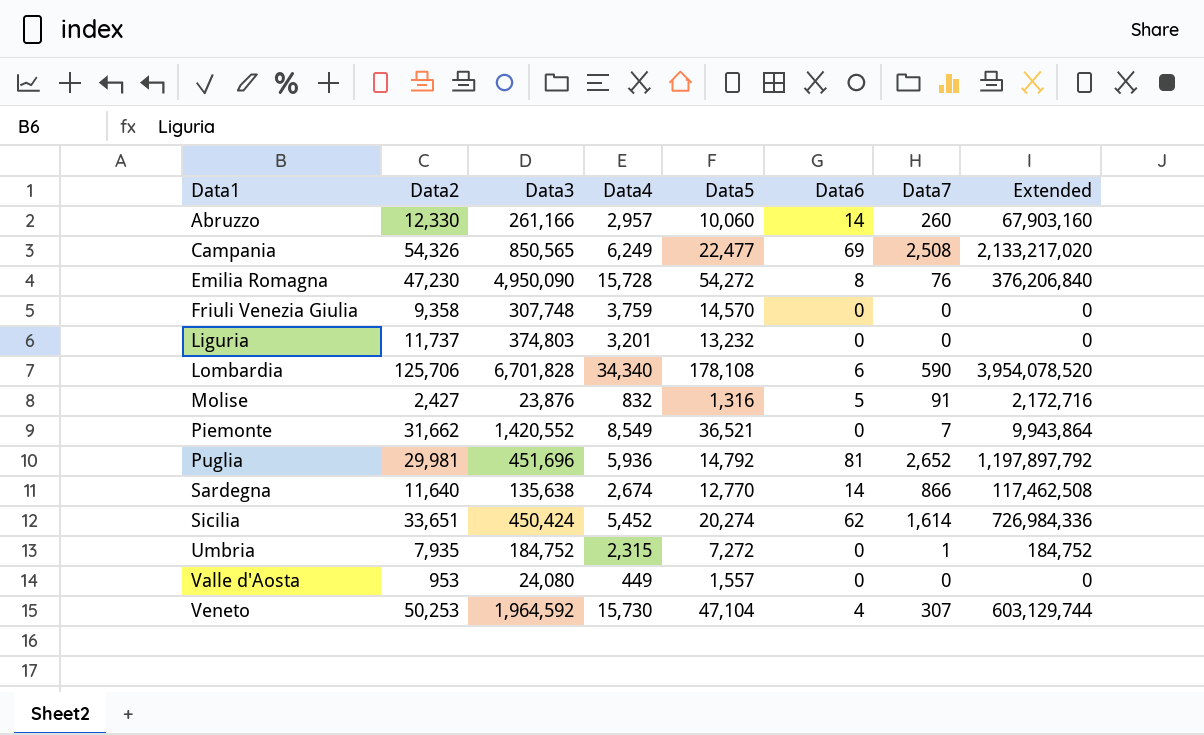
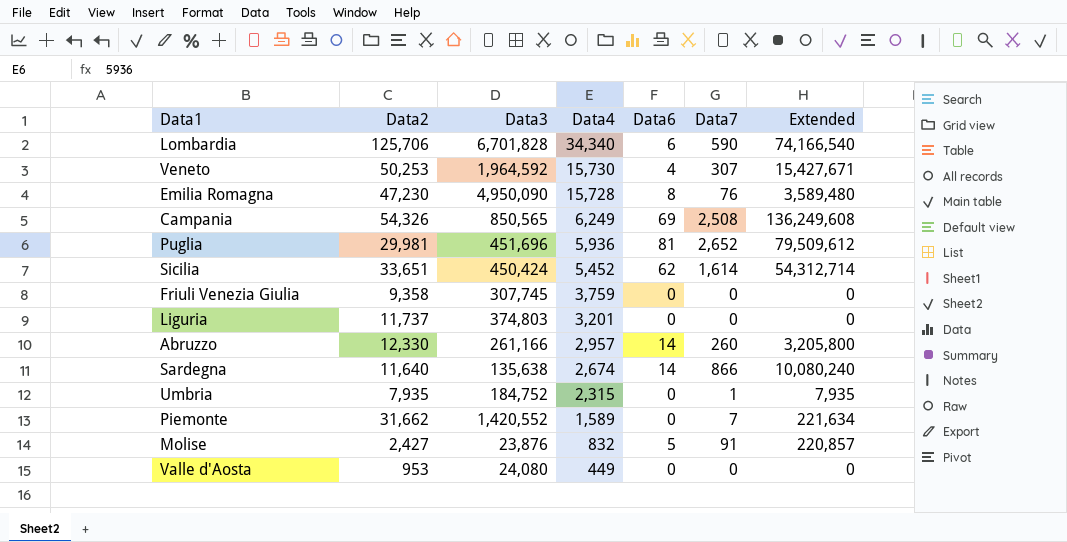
row order: Data1 ascending -> Data4 descending
column Data5 | position: 5 -> none
column Extended | formula: [Data3] * [Data7] -> [Data2] * [Data7]
Friuli Venezia Giulia | Data3: 307,748 -> 307,745
Piemonte | Data4: 8,549 -> 1,589

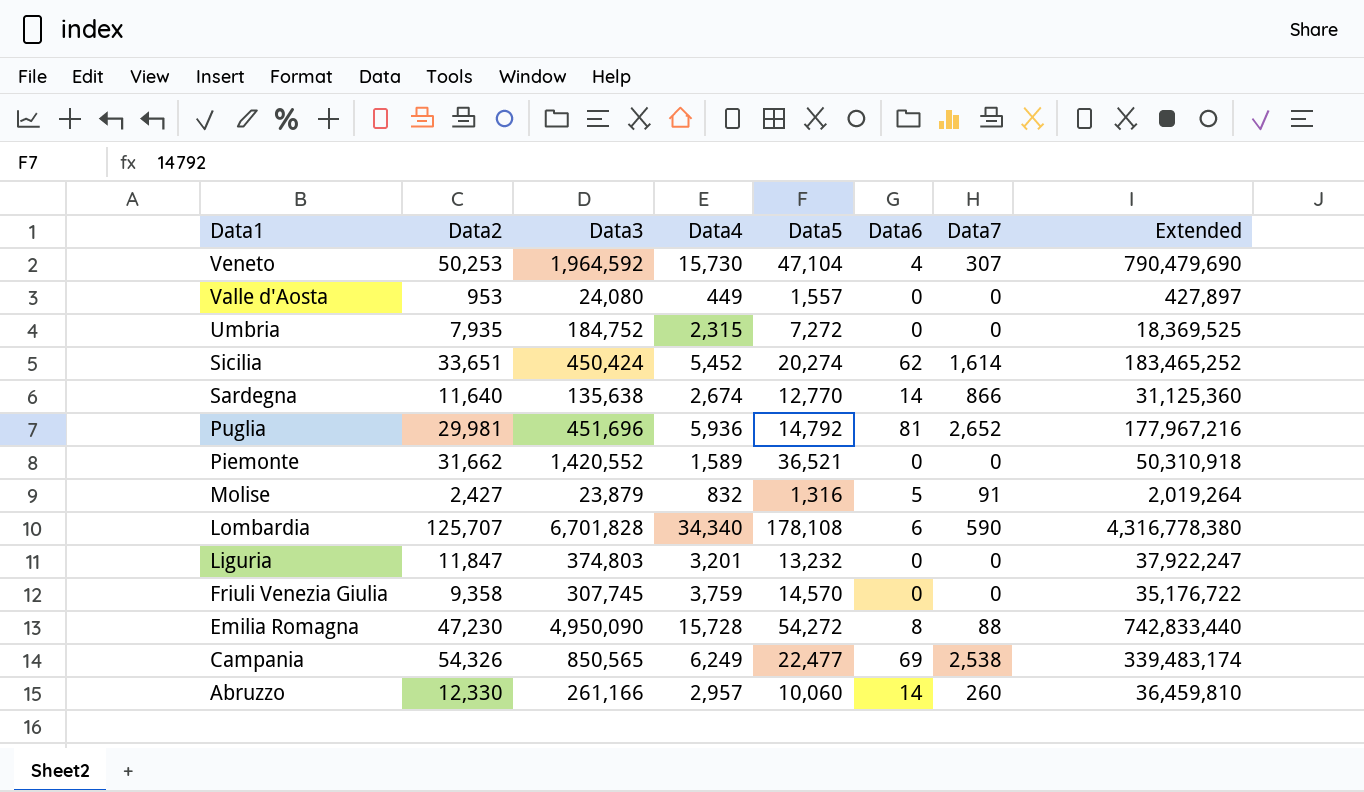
row order: Data4 descending -> Data1 descending
column Data5 | position: none -> 5
column Extended | formula: [Data2] * [Data7] -> [Data2] * [Data4]
Umbria | Data7: 1 -> 0
Piemonte | Data7: 7 -> 0
Molise | Data3: 23,876 -> 23,879
Lombardia | Data2: 125,706 -> 125,707
Liguria | Data2: 11,737 -> 11,847
Emilia Romagna | Data7: 76 -> 88
Campania | Data7: 2,508 -> 2,538

